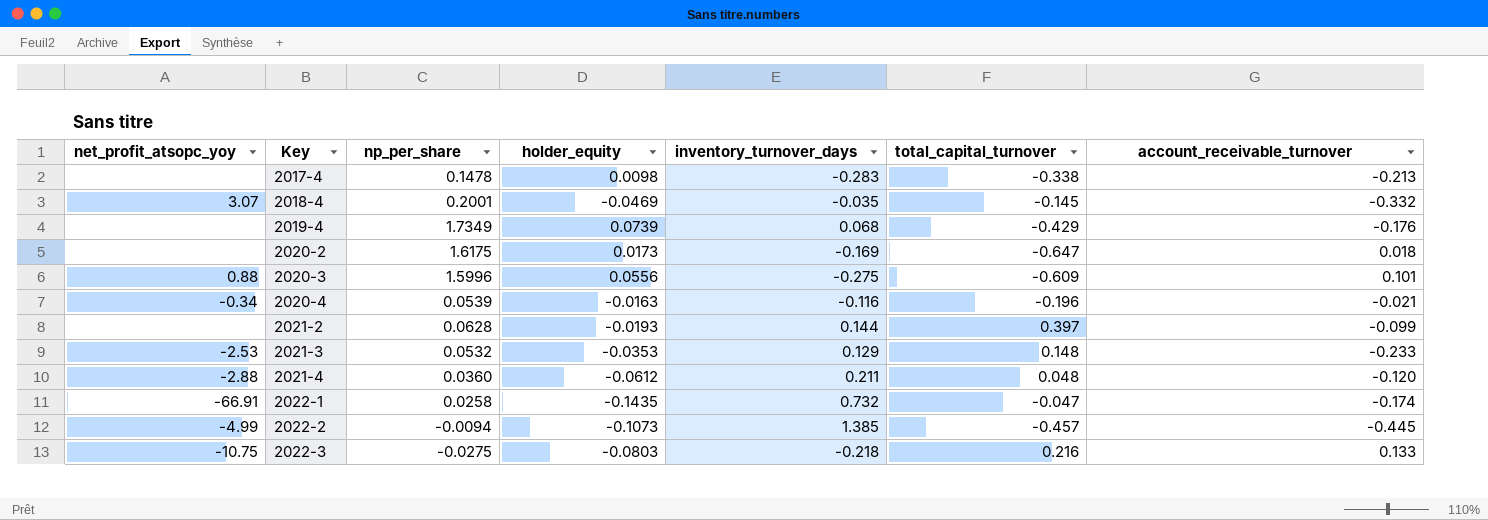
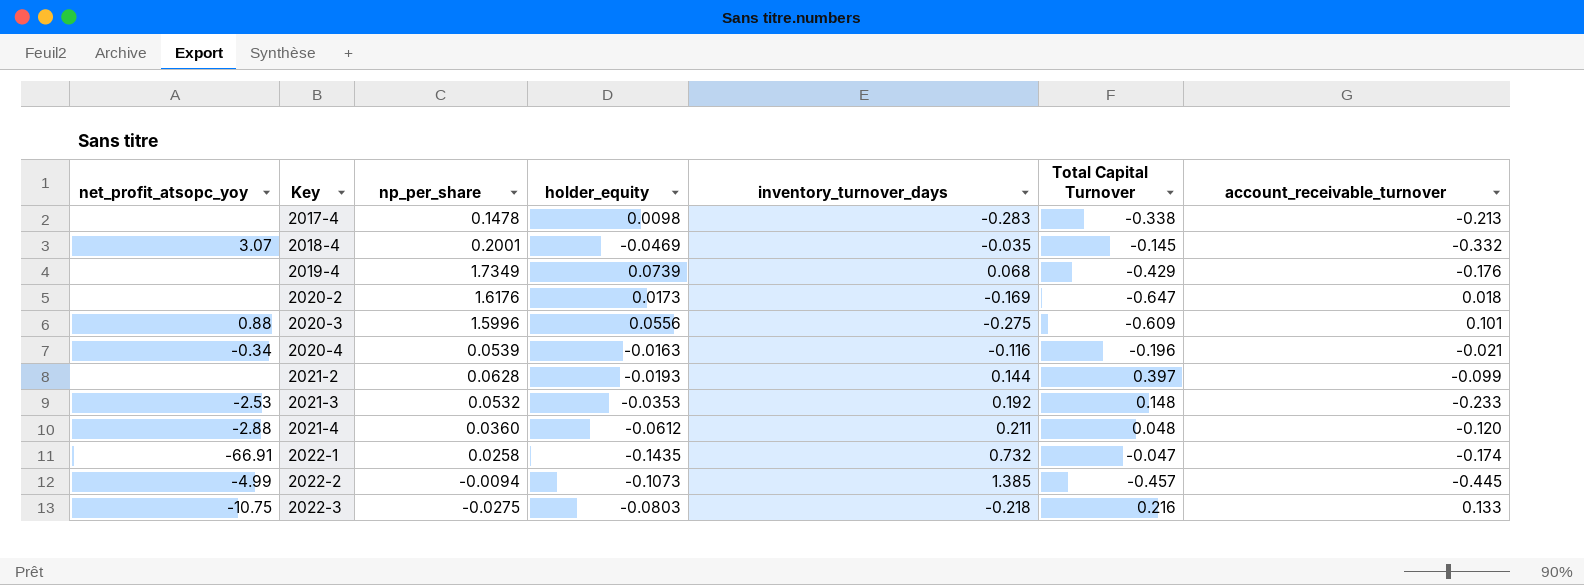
column name: total_capital_turnover -> Total Capital Turnover
2020-2 | np_per_share: 1.6175 -> 1.6176
2021-3 | inventory_turnover_days: 0.129 -> 0.192

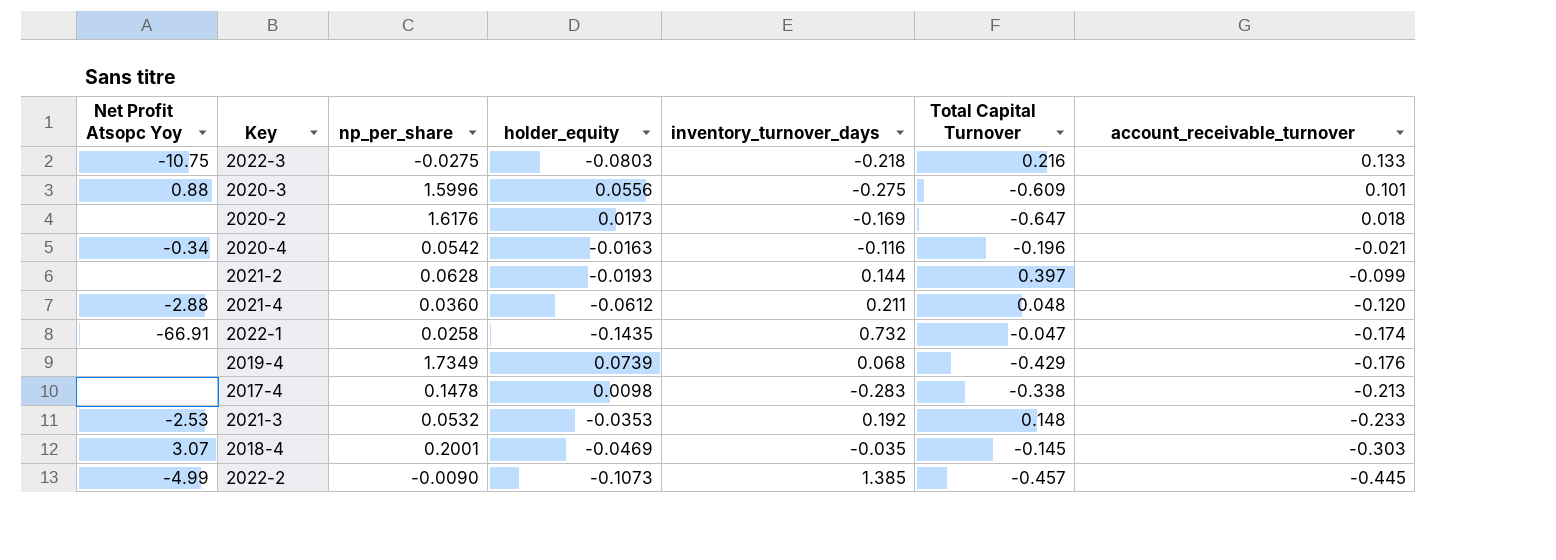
row order: Key ascending -> account_receivable_turnover descending
column name: net_profit_atsopc_yoy -> Net Profit Atsopc Yoy
2020-4 | np_per_share: 0.0539 -> 0.0542
2018-4 | account_receivable_turnover: -0.332 -> -0.303
2022-2 | np_per_share: -0.0094 -> -0.0090

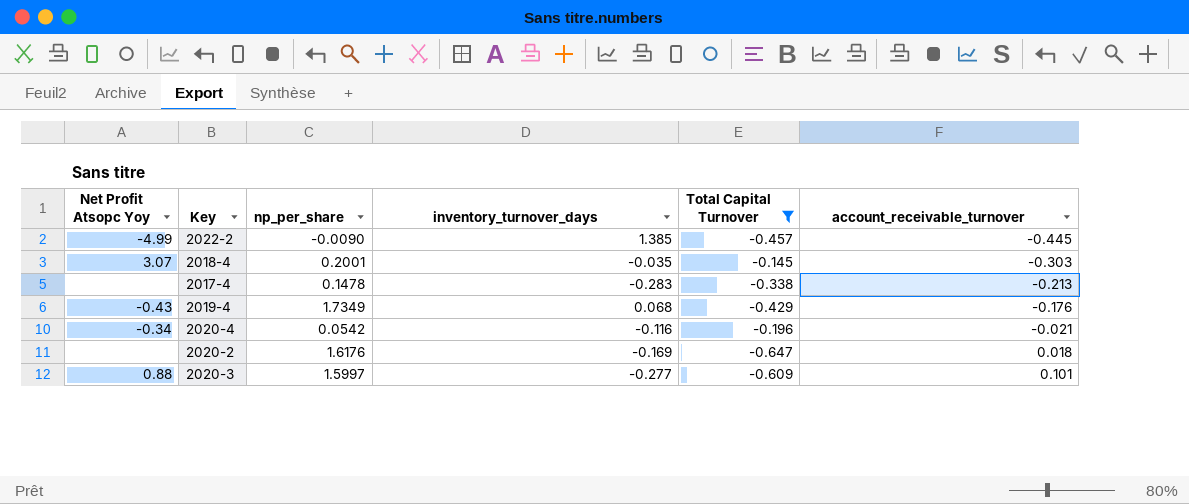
filter: none -> Total Capital Turnover <= -0.145
row order: account_receivable_turnover descending -> account_receivable_turnover ascending
column holder_equity | position: 4 -> none
2019-4 | Net Profit Atsopc Yoy: none -> -0.43
2020-3 | np_per_share: 1.5996 -> 1.5997
2020-3 | inventory_turnover_days: -0.275 -> -0.277

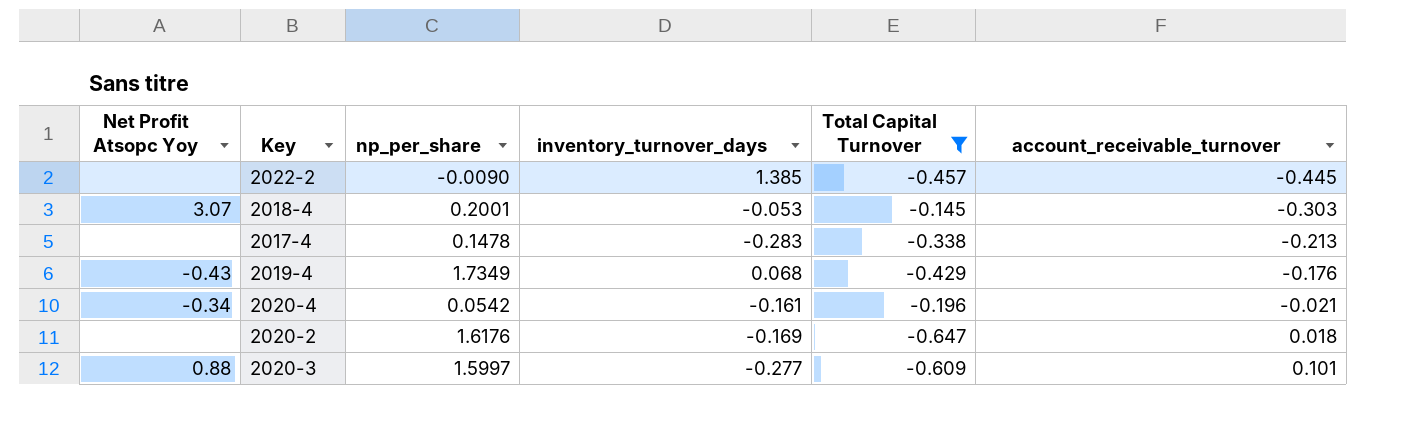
2022-2 | Net Profit Atsopc Yoy: -4.99 -> none
2018-4 | inventory_turnover_days: -0.035 -> -0.053
2020-4 | inventory_turnover_days: -0.116 -> -0.161

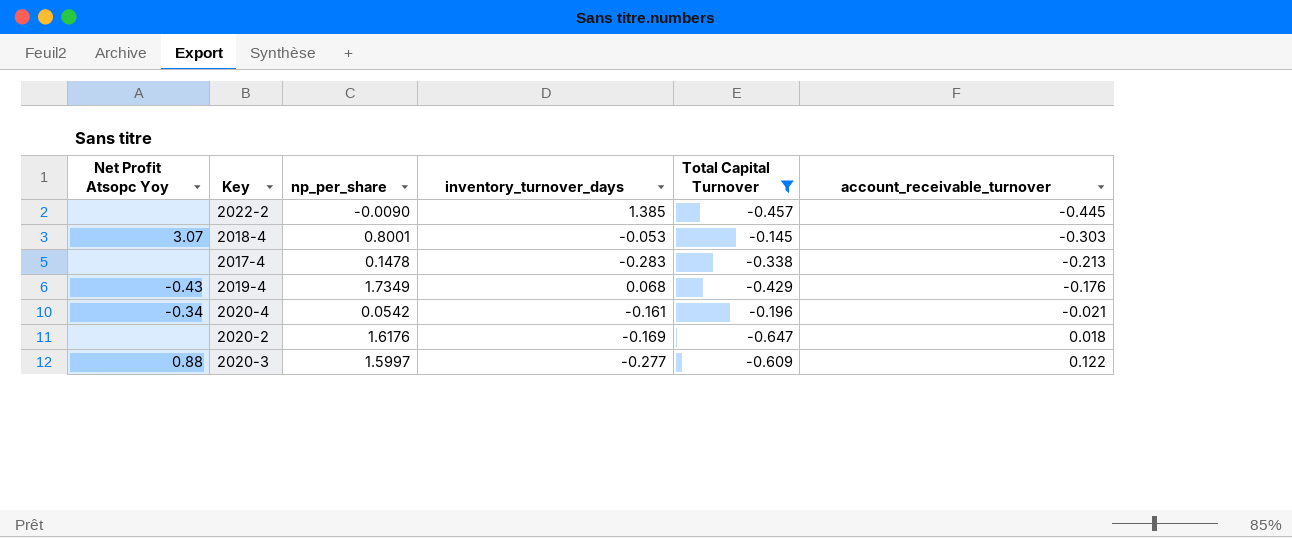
2018-4 | np_per_share: 0.2001 -> 0.8001
2020-3 | account_receivable_turnover: 0.101 -> 0.122

